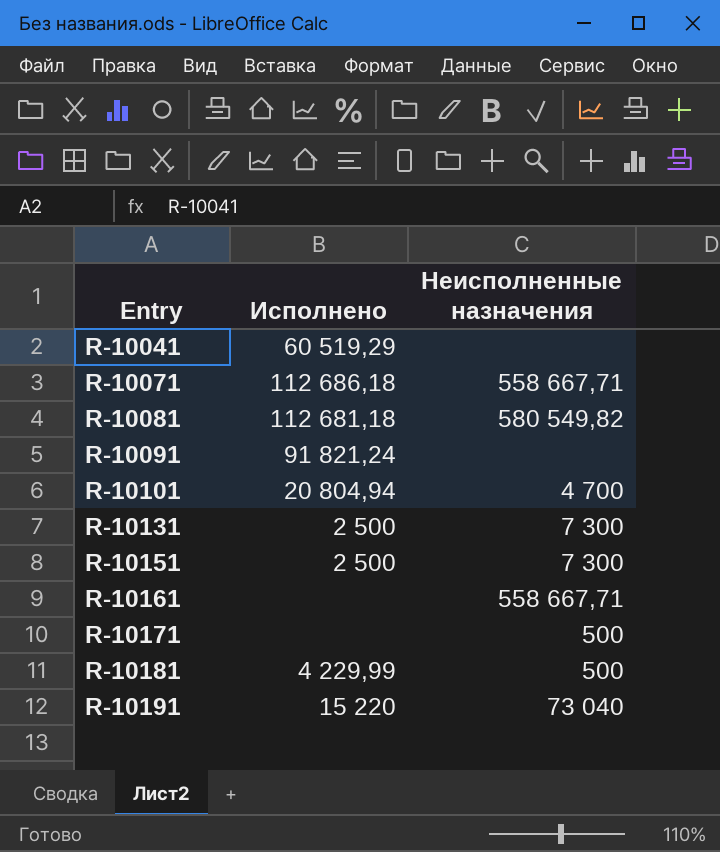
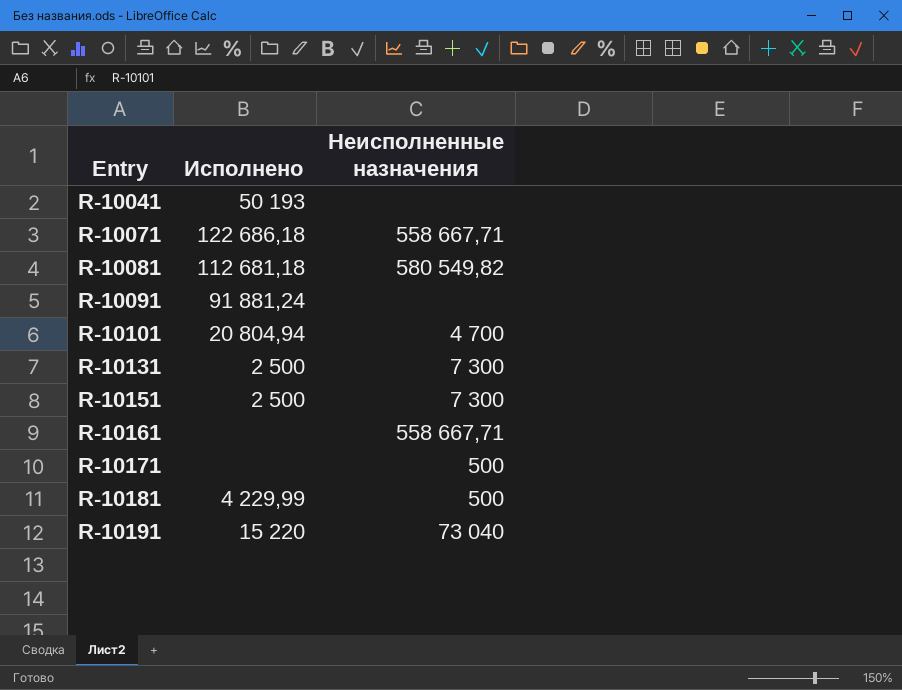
R-10041 | Исполнено: 60 519,29 -> 50 193
R-10071 | Исполнено: 112 686,18 -> 122 686,18
R-10091 | Исполнено: 91 821,24 -> 91 881,24

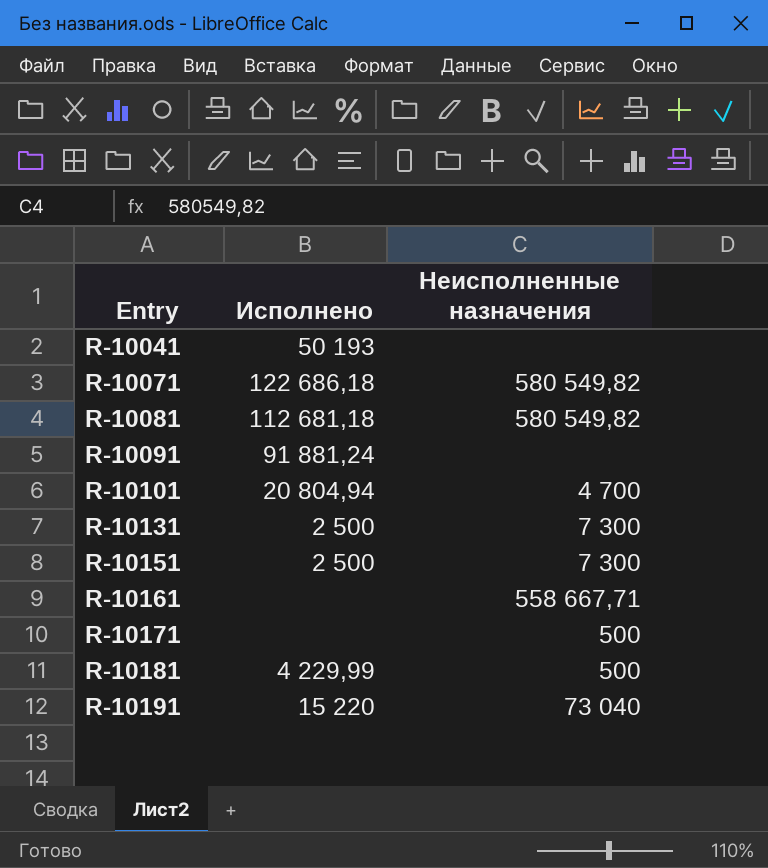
R-10071 | Неисполненные назначения: 558 667,71 -> 580 549,82

